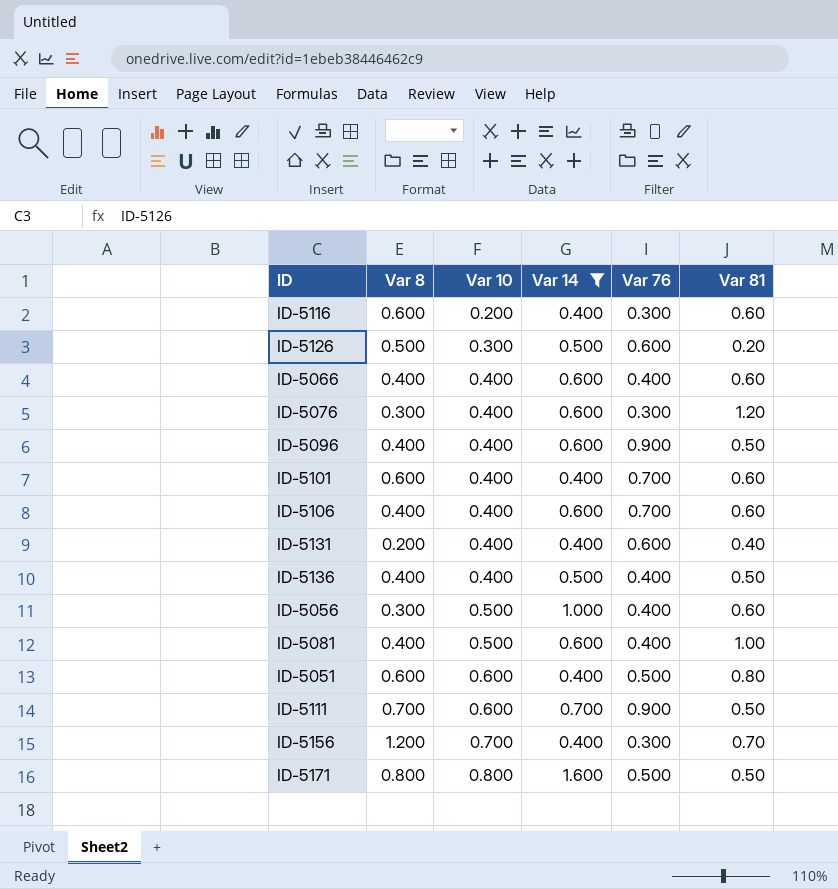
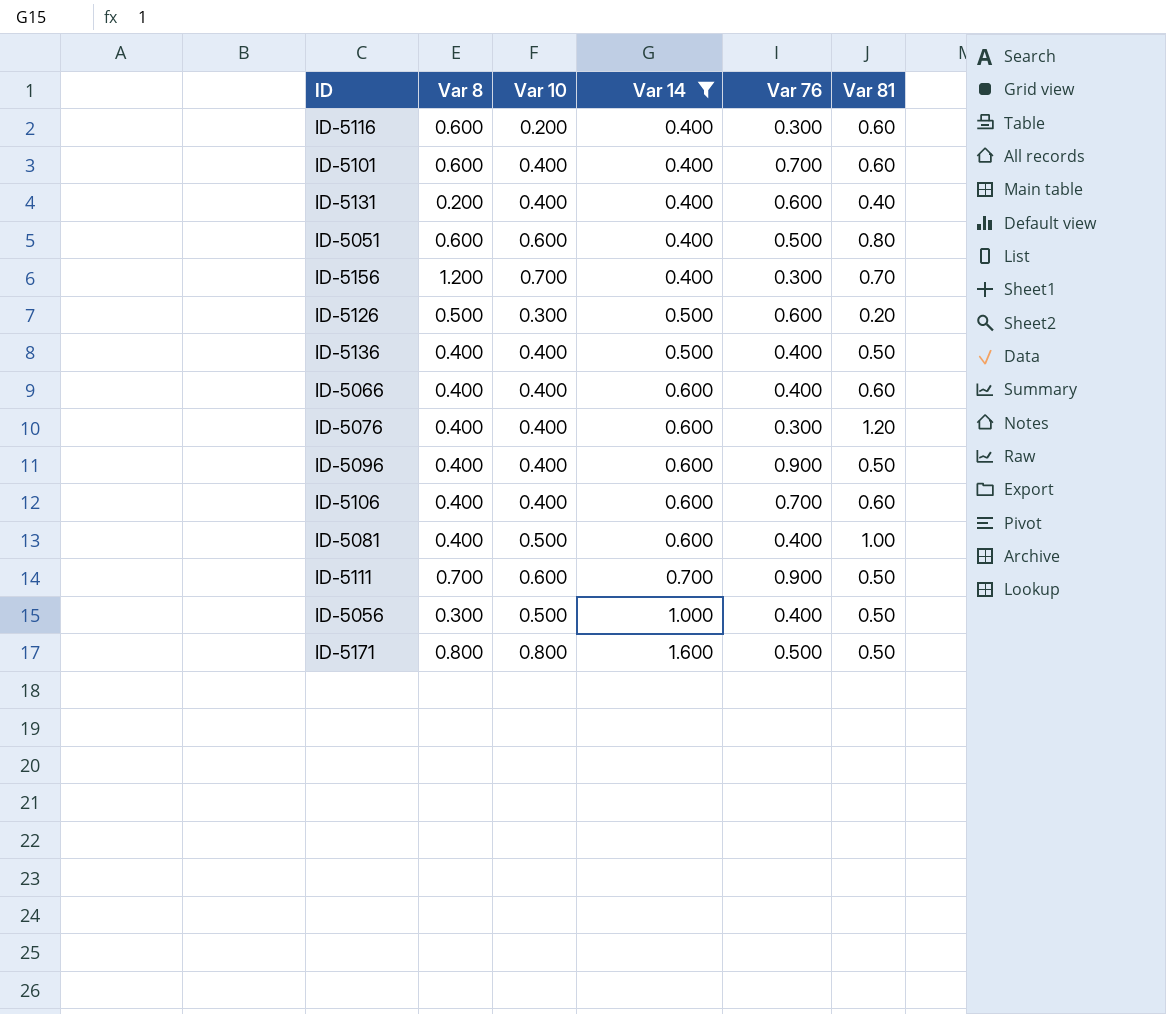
row order: Var 10 ascending -> Var 14 ascending
ID-5076 | Var 8: 0.300 -> 0.400
ID-5056 | Var 81: 0.60 -> 0.50

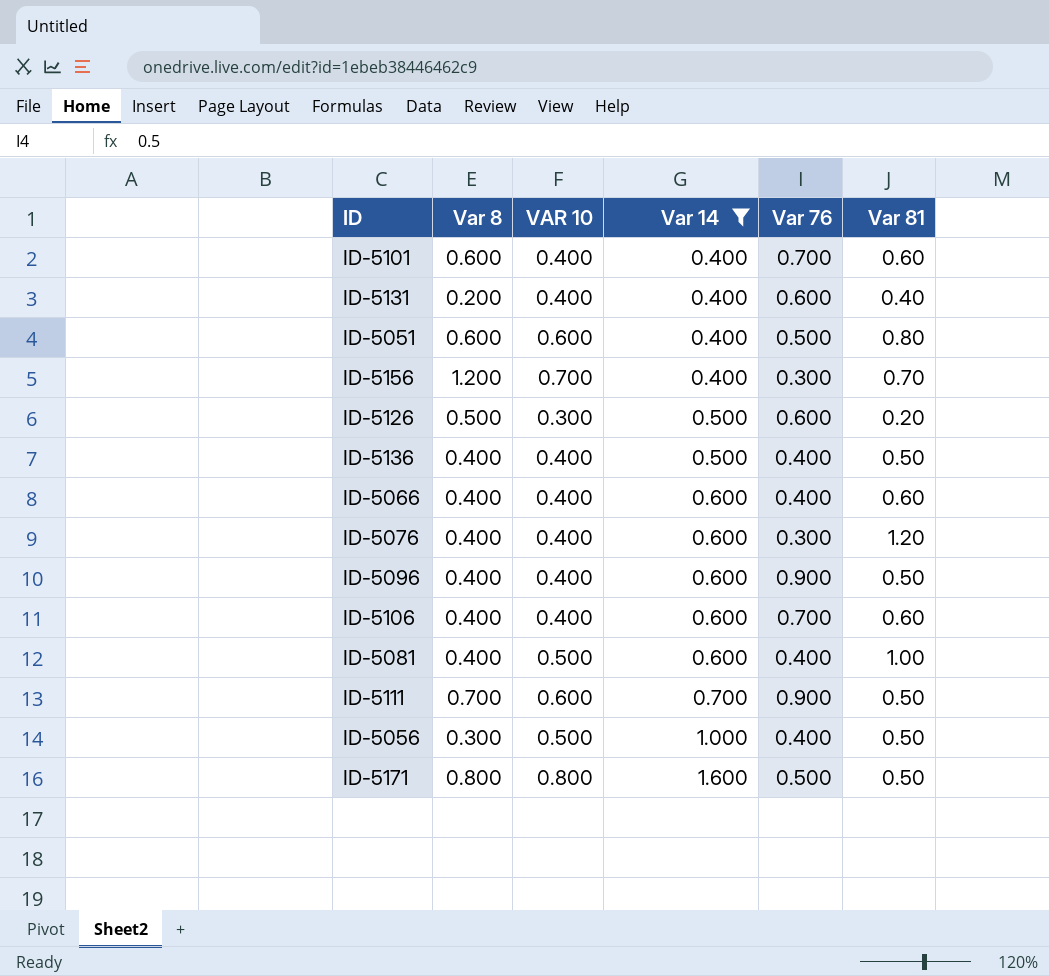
column name: Var 10 -> VAR 10
row ID-5116: 0.600 | 0.200 | 0.400 | 0.300 | 0.60 -> none

